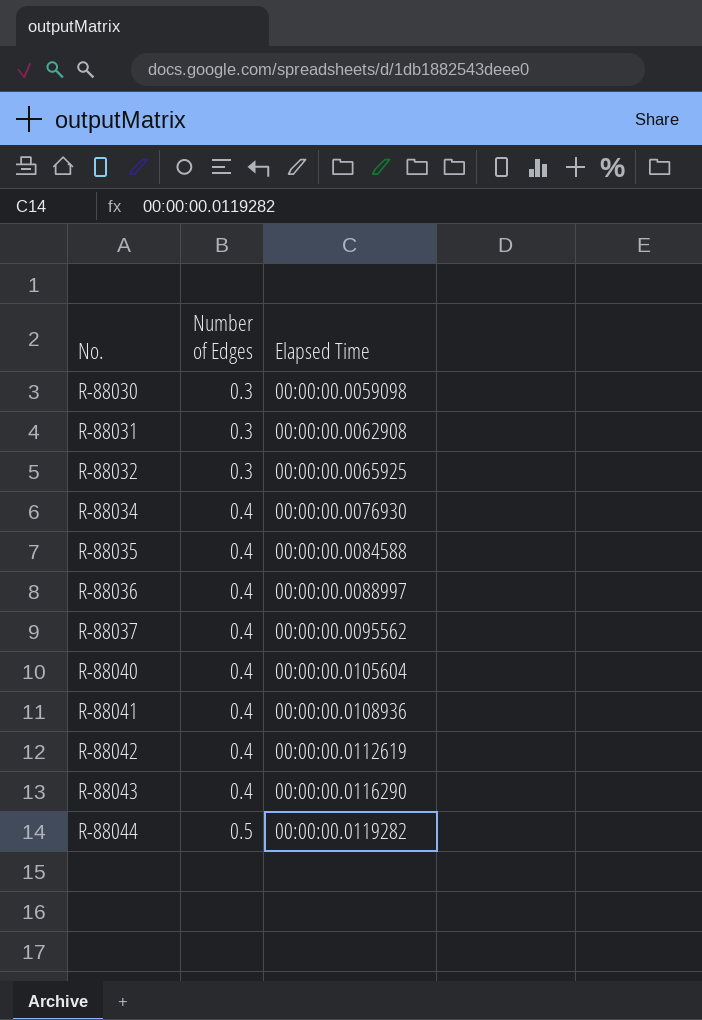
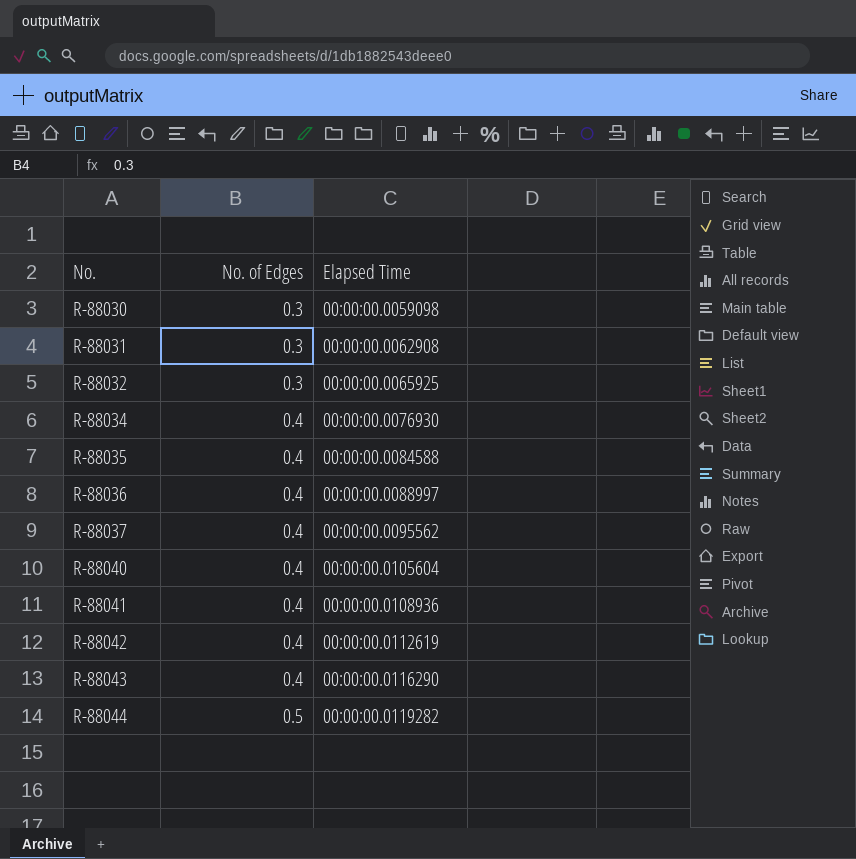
column name: Number of Edges -> No. of Edges

